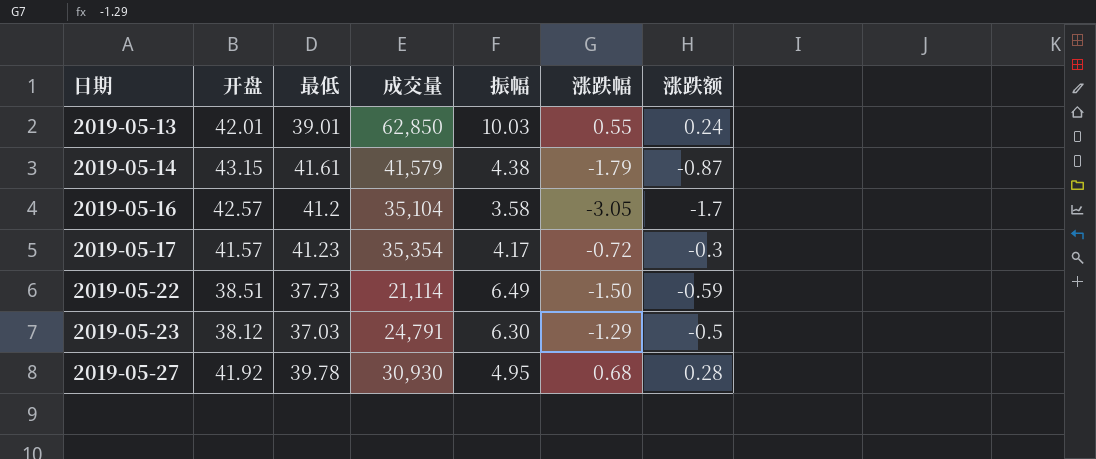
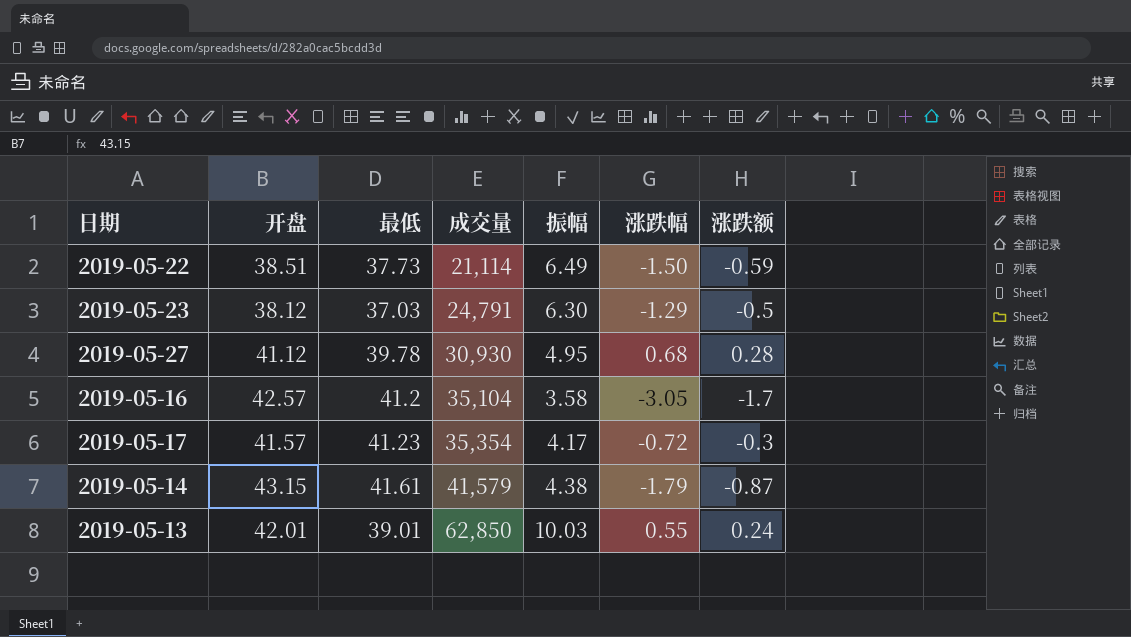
row order: 日期 ascending -> 成交量 ascending
2019-05-27 | 开盘: 41.92 -> 41.12

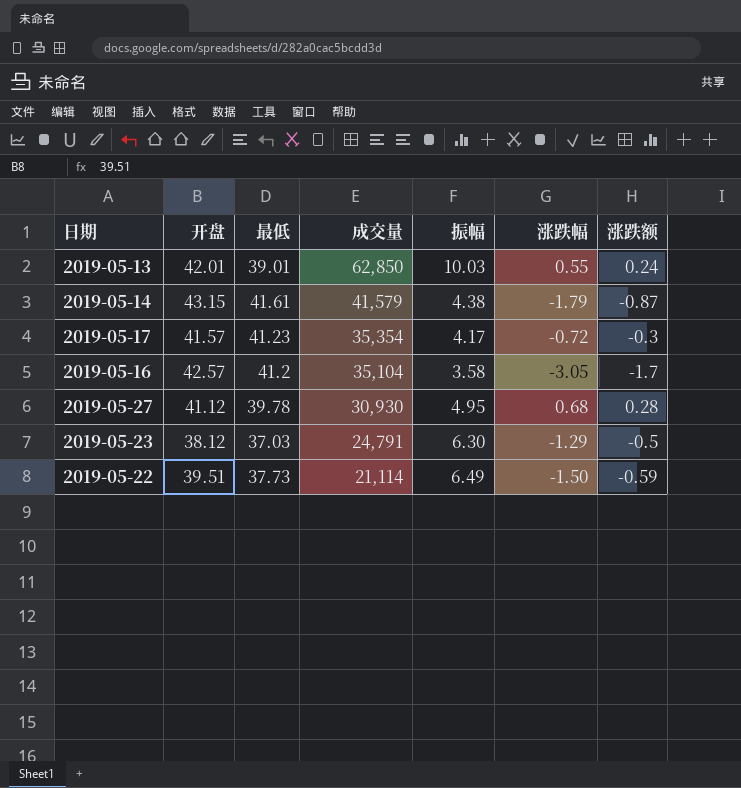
row order: 成交量 ascending -> 成交量 descending
2019-05-22 | 开盘: 38.51 -> 39.51

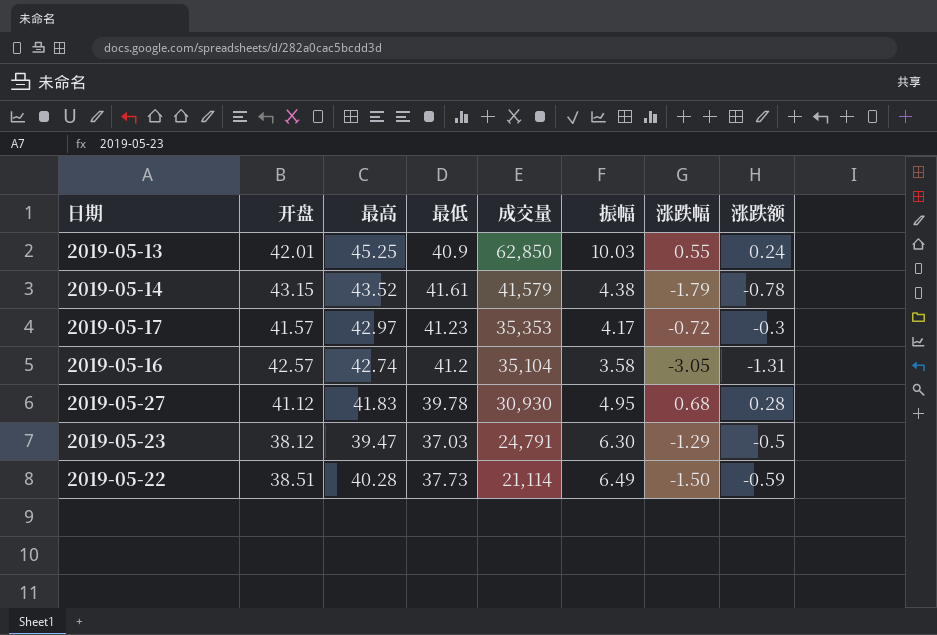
column 最高 | position: none -> 3
2019-05-13 | 最低: 39.01 -> 40.9
2019-05-14 | 涨跌额: -0.87 -> -0.78
2019-05-17 | 成交量: 35,354 -> 35,353
2019-05-16 | 涨跌额: -1.7 -> -1.31
2019-05-22 | 开盘: 39.51 -> 38.51

